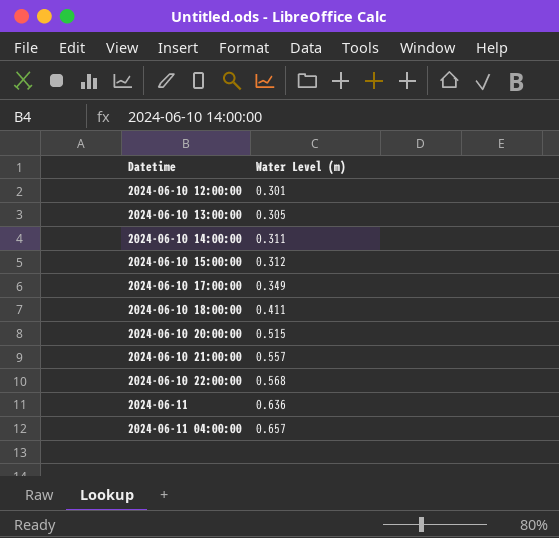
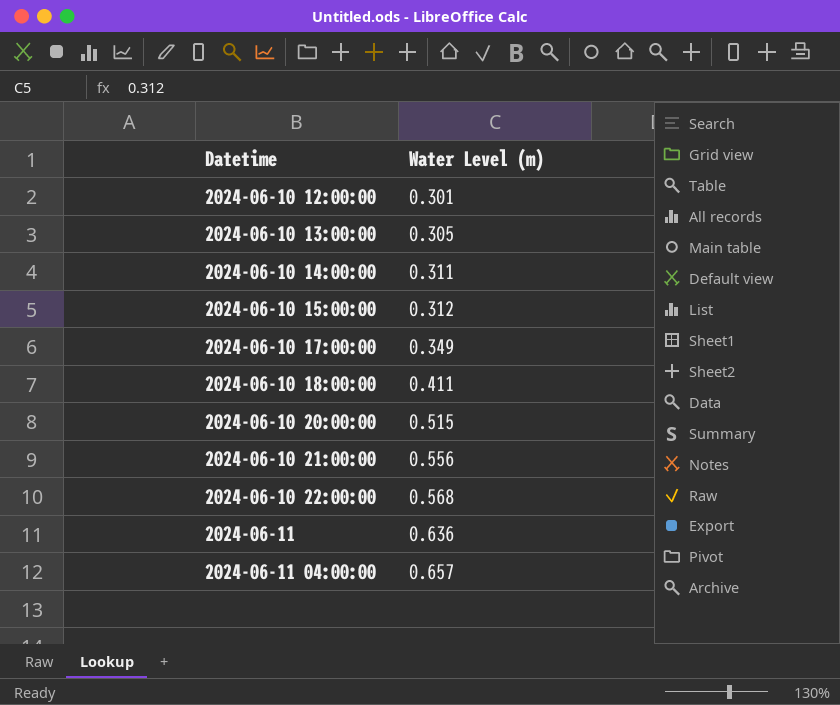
2024-06-10 21:00:00 | Water Level (m): 0.557 -> 0.556

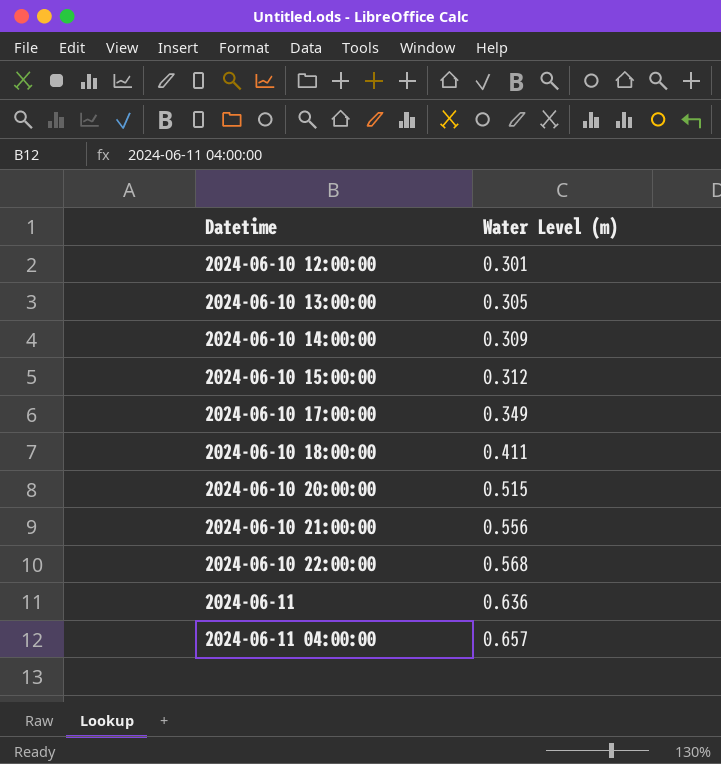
2024-06-10 14:00:00 | Water Level (m): 0.311 -> 0.309

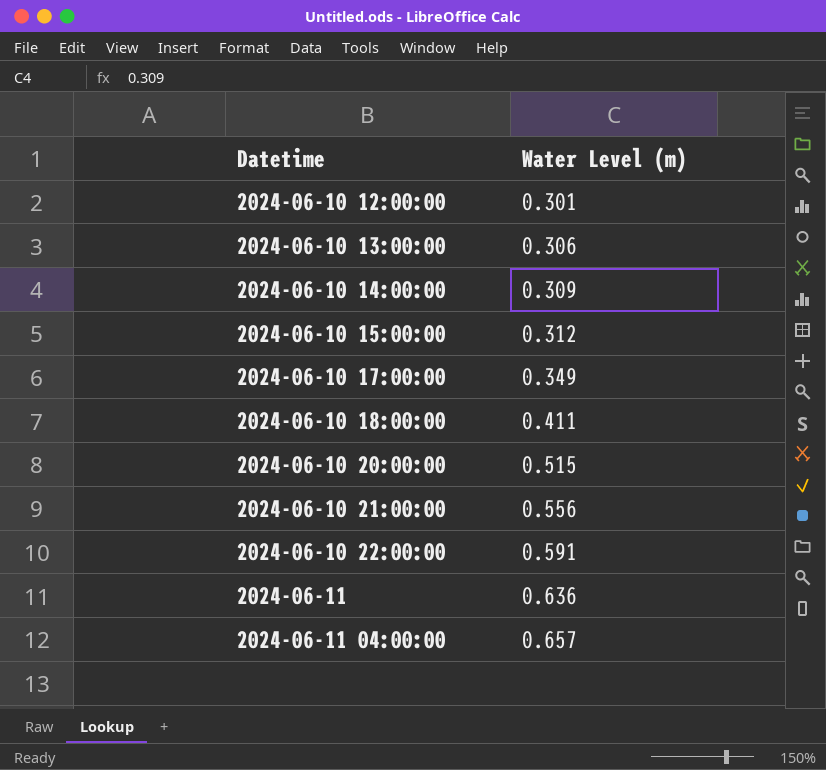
2024-06-10 13:00:00 | Water Level (m): 0.305 -> 0.306
2024-06-10 22:00:00 | Water Level (m): 0.568 -> 0.591

